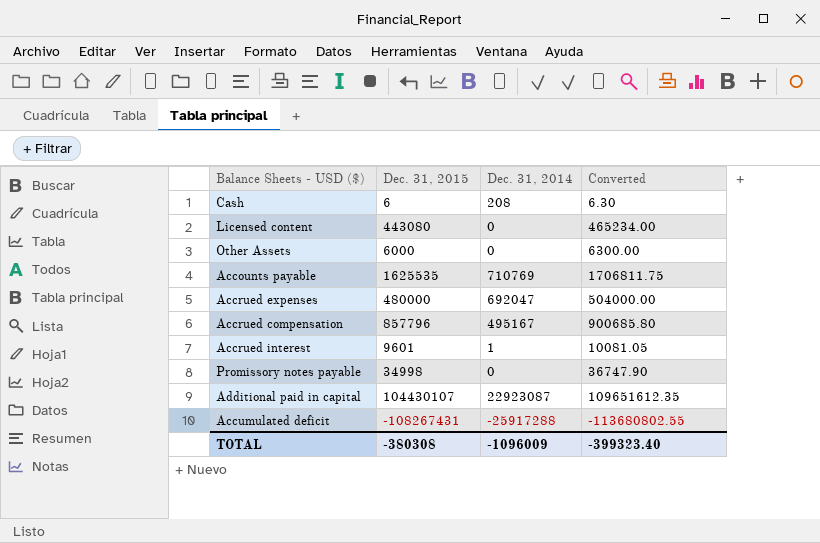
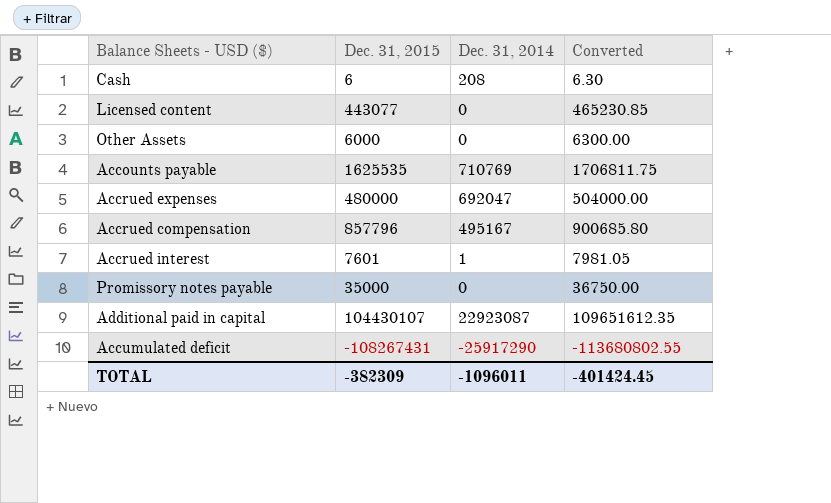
Licensed content | Dec. 31, 2015: 443080 -> 443077
Licensed content | Converted: 465234.00 -> 465230.85
Accrued interest | Dec. 31, 2015: 9601 -> 7601
Accrued interest | Converted: 10081.05 -> 7981.05
Promissory notes payable | Dec. 31, 2015: 34998 -> 35000
Promissory notes payable | Converted: 36747.90 -> 36750.00
Accumulated deficit | Dec. 31, 2014: -25917288 -> -25917290
TOTAL | Dec. 31, 2015: -380308 -> -382309
TOTAL | Dec. 31, 2014: -1096009 -> -1096011
TOTAL | Converted: -399323.40 -> -401424.45

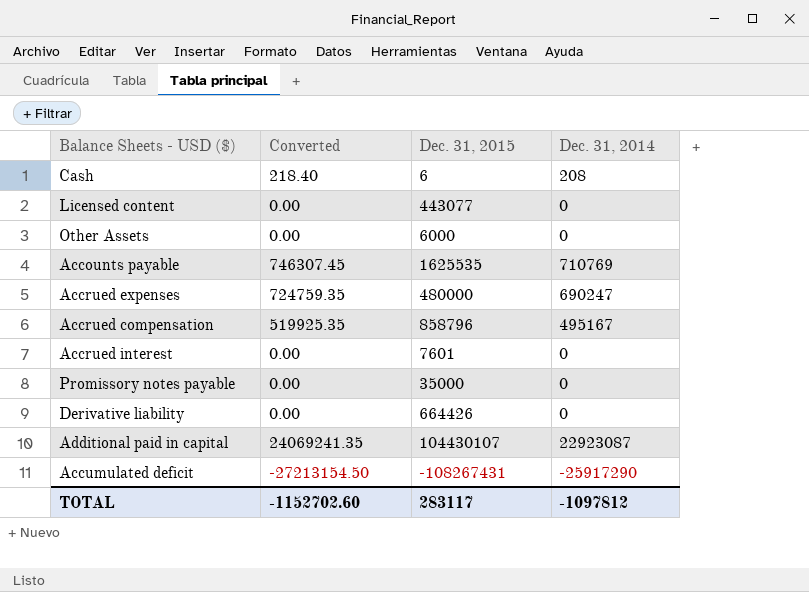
column Converted | formula: [Dec. 31, 2015] * 1.05 -> [Dec. 31, 2014] * 1.05
column Converted | position: 4 -> 2
Accrued expenses | Dec. 31, 2014: 692047 -> 690247
Accrued compensation | Dec. 31, 2015: 857796 -> 858796
Accrued interest | Dec. 31, 2014: 1 -> 0
row Derivative liability: none -> 0.00 | 664426 | 0
TOTAL | Converted: -401424.45 -> -1152702.60
TOTAL | Dec. 31, 2015: -382309 -> 283117
TOTAL | Dec. 31, 2014: -1096011 -> -1097812

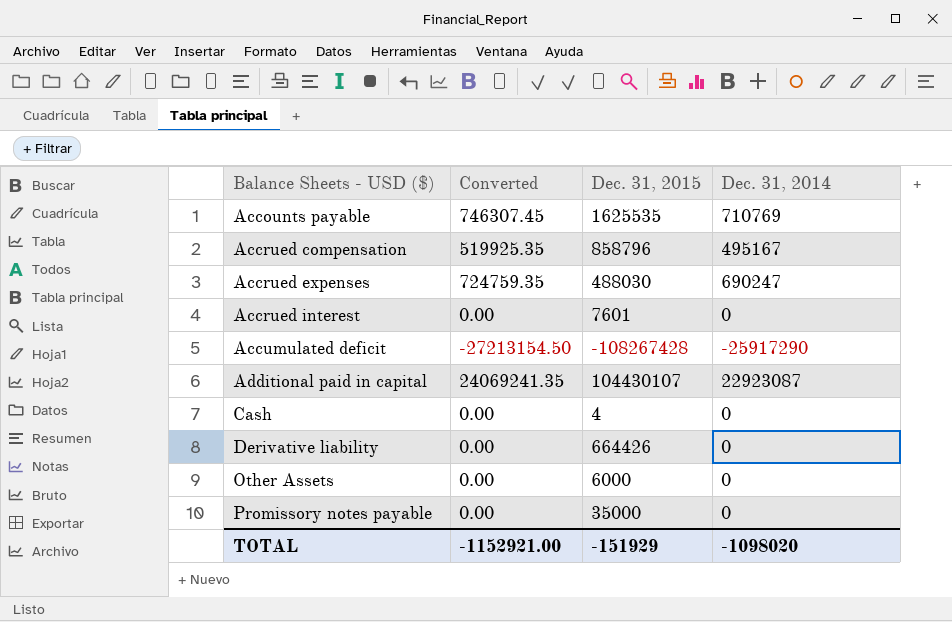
row order: none -> Balance Sheets - USD ($) ascending
row Licensed content: 0.00 | 443077 | 0 -> none
Accrued expenses | Dec. 31, 2015: 480000 -> 488030
Accumulated deficit | Dec. 31, 2015: -108267431 -> -108267428
Cash | Converted: 218.40 -> 0.00
Cash | Dec. 31, 2015: 6 -> 4
Cash | Dec. 31, 2014: 208 -> 0
TOTAL | Converted: -1152702.60 -> -1152921.00
TOTAL | Dec. 31, 2015: 283117 -> -151929
TOTAL | Dec. 31, 2014: -1097812 -> -1098020

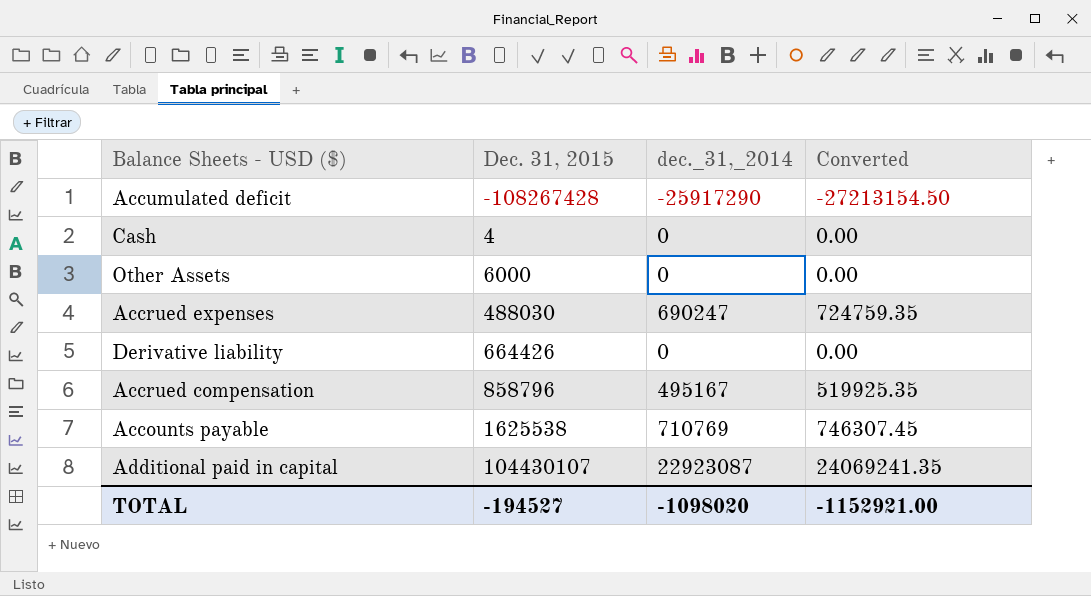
row order: Balance Sheets - USD ($) ascending -> Dec. 31, 2015 ascending
column name: Dec. 31, 2014 -> dec._31,_2014
column Converted | position: 2 -> 4
row Accrued interest: 0.00 | 7601 | 0 -> none
row Promissory notes payable: 0.00 | 35000 | 0 -> none
Accounts payable | Dec. 31, 2015: 1625535 -> 1625538
TOTAL | Dec. 31, 2015: -151929 -> -194527

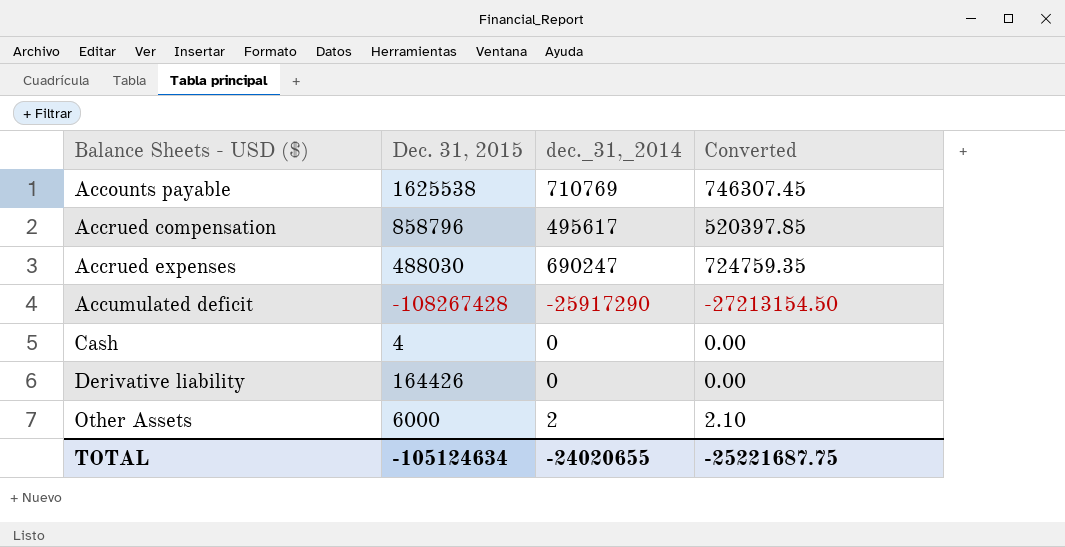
row order: Dec. 31, 2015 ascending -> Balance Sheets - USD ($) ascending
row Additional paid in capital: 104430107 | 22923087 | 24069241.35 -> none
Accrued compensation | dec._31,_2014: 495167 -> 495617
Accrued compensation | Converted: 519925.35 -> 520397.85
Derivative liability | Dec. 31, 2015: 664426 -> 164426
Other Assets | dec._31,_2014: 0 -> 2
Other Assets | Converted: 0.00 -> 2.10
TOTAL | Dec. 31, 2015: -194527 -> -105124634
TOTAL | dec._31,_2014: -1098020 -> -24020655
TOTAL | Converted: -1152921.00 -> -25221687.75

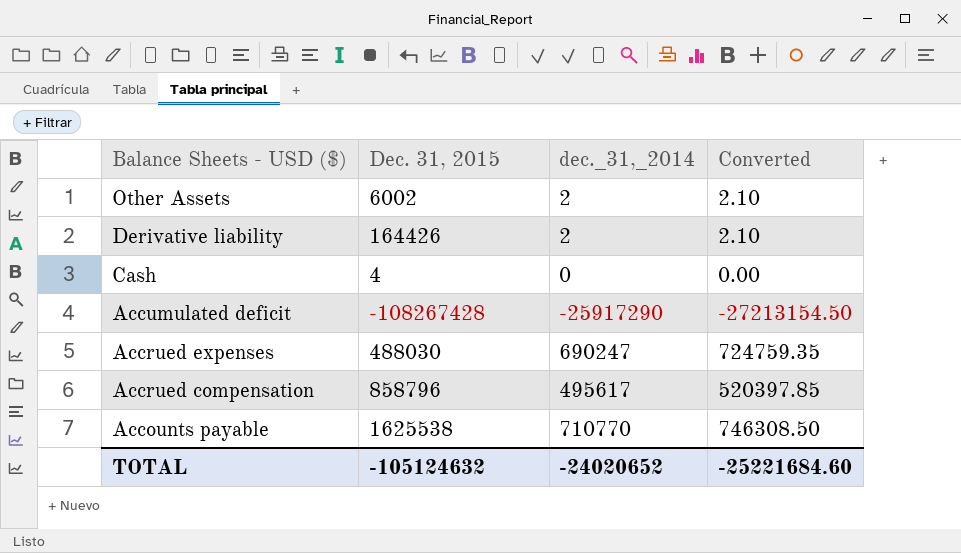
row order: Balance Sheets - USD ($) ascending -> Balance Sheets - USD ($) descending
Other Assets | Dec. 31, 2015: 6000 -> 6002
Derivative liability | dec._31,_2014: 0 -> 2
Derivative liability | Converted: 0.00 -> 2.10
Accounts payable | dec._31,_2014: 710769 -> 710770
Accounts payable | Converted: 746307.45 -> 746308.50
TOTAL | Dec. 31, 2015: -105124634 -> -105124632
TOTAL | dec._31,_2014: -24020655 -> -24020652
TOTAL | Converted: -25221687.75 -> -25221684.60

